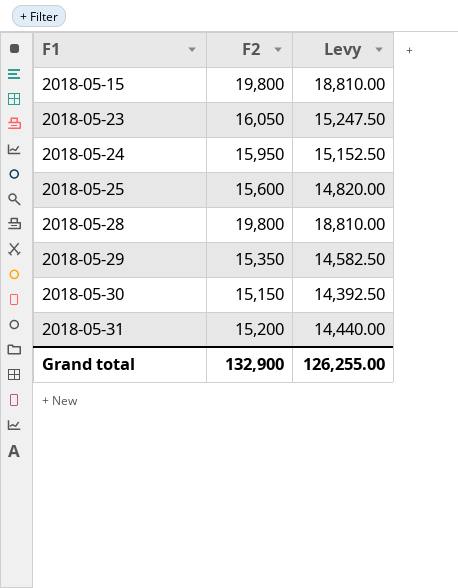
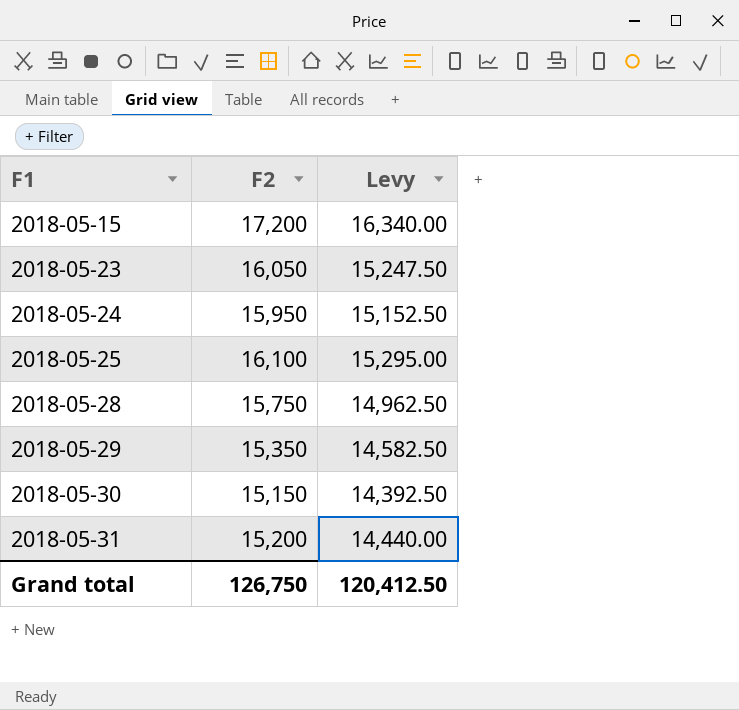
2018-05-15 | F2: 19,800 -> 17,200
2018-05-15 | Levy: 18,810.00 -> 16,340.00
2018-05-25 | F2: 15,600 -> 16,100
2018-05-25 | Levy: 14,820.00 -> 15,295.00
2018-05-28 | F2: 19,800 -> 15,750
2018-05-28 | Levy: 18,810.00 -> 14,962.50
Grand total | F2: 132,900 -> 126,750
Grand total | Levy: 126,255.00 -> 120,412.50

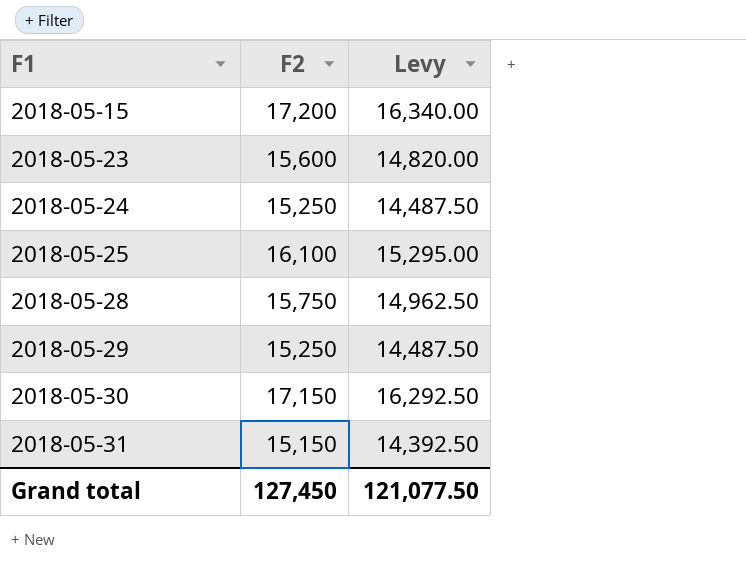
2018-05-23 | F2: 16,050 -> 15,600
2018-05-23 | Levy: 15,247.50 -> 14,820.00
2018-05-24 | F2: 15,950 -> 15,250
2018-05-24 | Levy: 15,152.50 -> 14,487.50
2018-05-29 | F2: 15,350 -> 15,250
2018-05-29 | Levy: 14,582.50 -> 14,487.50
2018-05-30 | F2: 15,150 -> 17,150
2018-05-30 | Levy: 14,392.50 -> 16,292.50
2018-05-31 | F2: 15,200 -> 15,150
2018-05-31 | Levy: 14,440.00 -> 14,392.50
Grand total | F2: 126,750 -> 127,450
Grand total | Levy: 120,412.50 -> 121,077.50

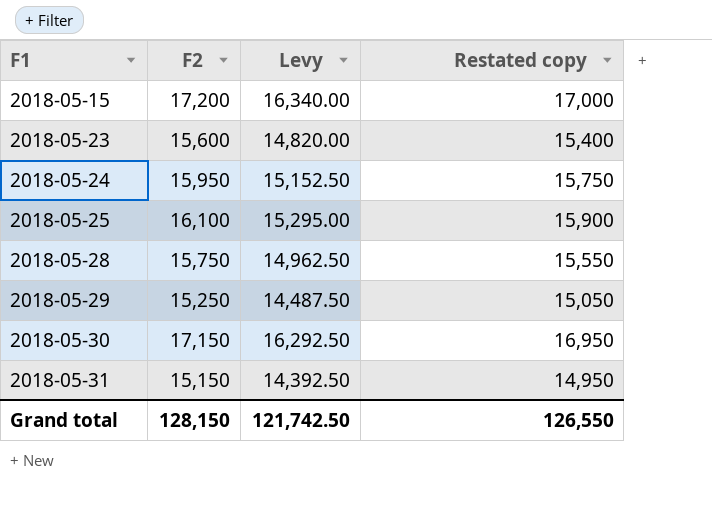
column Restated copy | formula: none -> [F2] - 200
2018-05-24 | F2: 15,250 -> 15,950
2018-05-24 | Levy: 14,487.50 -> 15,152.50
Grand total | F2: 127,450 -> 128,150
Grand total | Levy: 121,077.50 -> 121,742.50

